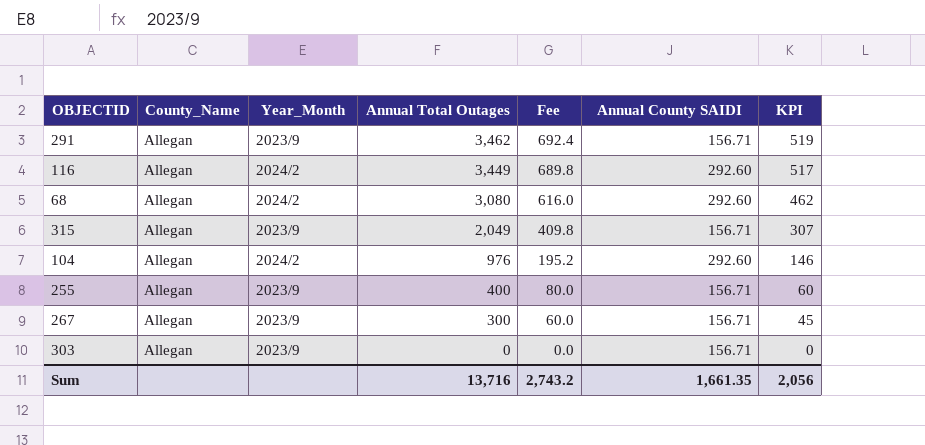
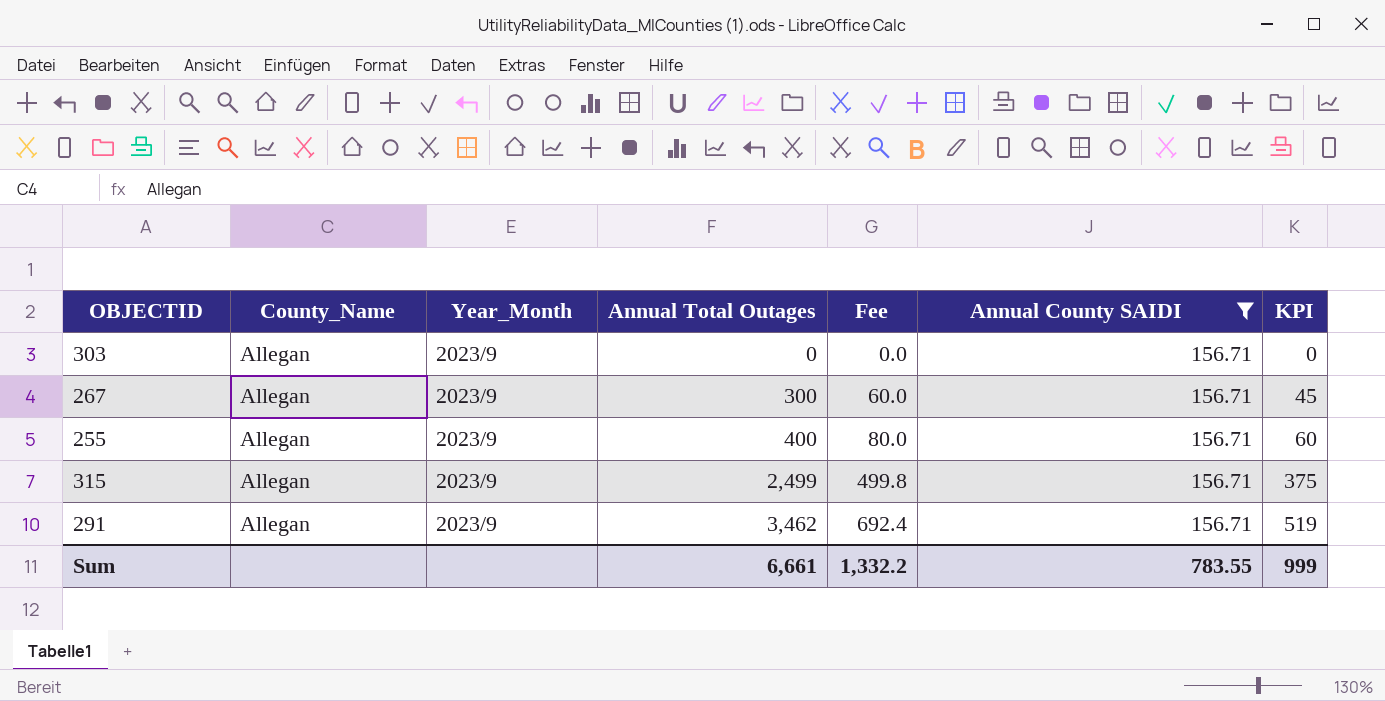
filter: none -> Annual County SAIDI = 156.71
row order: Annual Total Outages descending -> Annual Total Outages ascending
315 | Annual Total Outages: 2,049 -> 2,499
315 | Fee: 409.8 -> 499.8
315 | KPI: 307 -> 375
Sum | Annual Total Outages: 13,716 -> 6,661
Sum | Fee: 2,743.2 -> 1,332.2
Sum | Annual County SAIDI: 1,661.35 -> 783.55
Sum | KPI: 2,056 -> 999

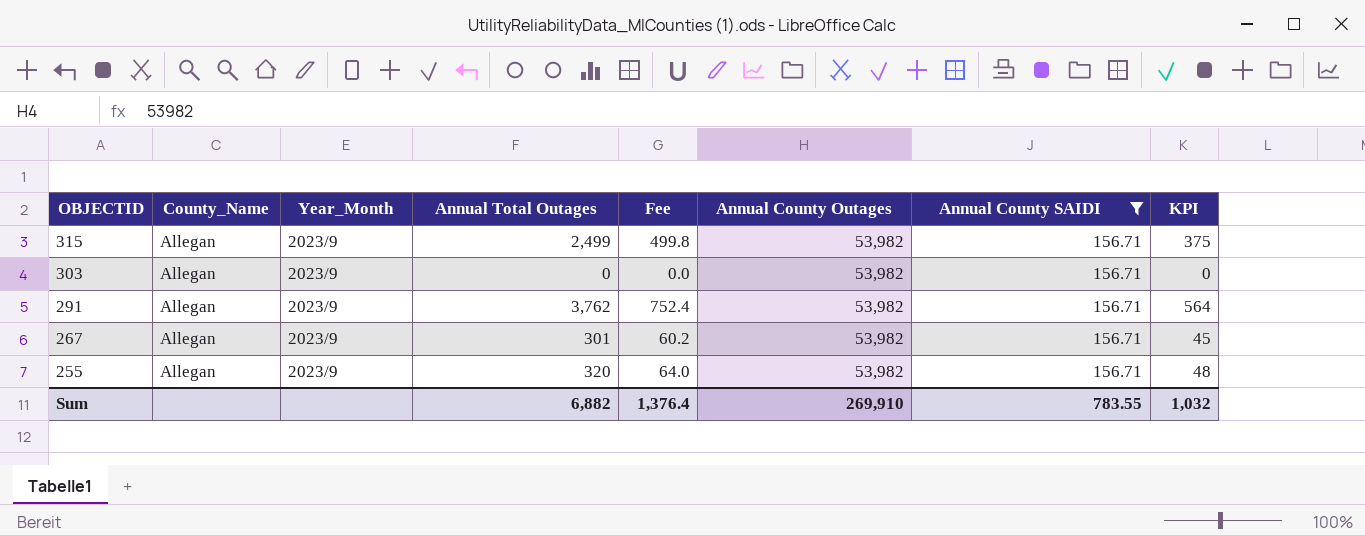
row order: Annual Total Outages ascending -> OBJECTID descending
column Annual County Outages | position: none -> 6
291 | Annual Total Outages: 3,462 -> 3,762
291 | Fee: 692.4 -> 752.4
291 | KPI: 519 -> 564
267 | Annual Total Outages: 300 -> 301
267 | Fee: 60.0 -> 60.2
255 | Annual Total Outages: 400 -> 320
255 | Fee: 80.0 -> 64.0
255 | KPI: 60 -> 48
Sum | Annual Total Outages: 6,661 -> 6,882
Sum | Fee: 1,332.2 -> 1,376.4
Sum | KPI: 999 -> 1,032

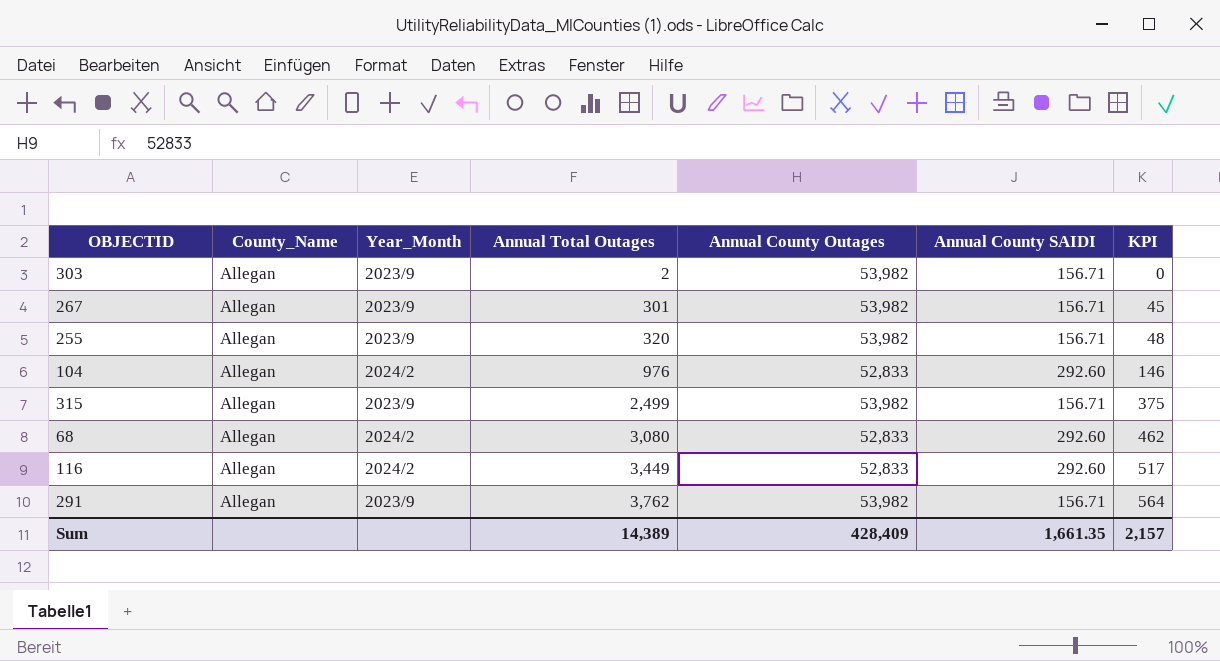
filter: Annual County SAIDI = 156.71 -> none
row order: OBJECTID descending -> Annual Total Outages ascending
column Fee | formula: [Annual Total Outages] * 0.2 -> none
303 | Annual Total Outages: 0 -> 2
Sum | Annual Total Outages: 6,882 -> 14,389
Sum | Annual County Outages: 269,910 -> 428,409
Sum | Annual County SAIDI: 783.55 -> 1,661.35
Sum | KPI: 1,032 -> 2,157

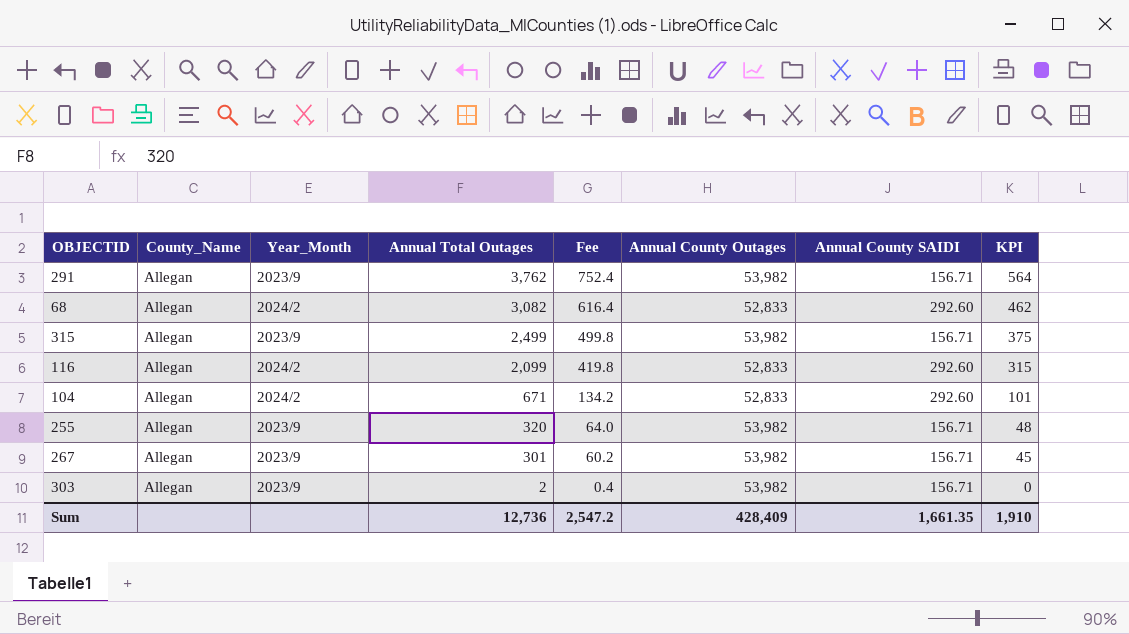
row order: Annual Total Outages ascending -> Annual Total Outages descending
column Fee | formula: none -> [Annual Total Outages] * 0.2
68 | Annual Total Outages: 3,080 -> 3,082
116 | Annual Total Outages: 3,449 -> 2,099
116 | KPI: 517 -> 315
104 | Annual Total Outages: 976 -> 671
104 | KPI: 146 -> 101
Sum | Annual Total Outages: 14,389 -> 12,736
Sum | KPI: 2,157 -> 1,910

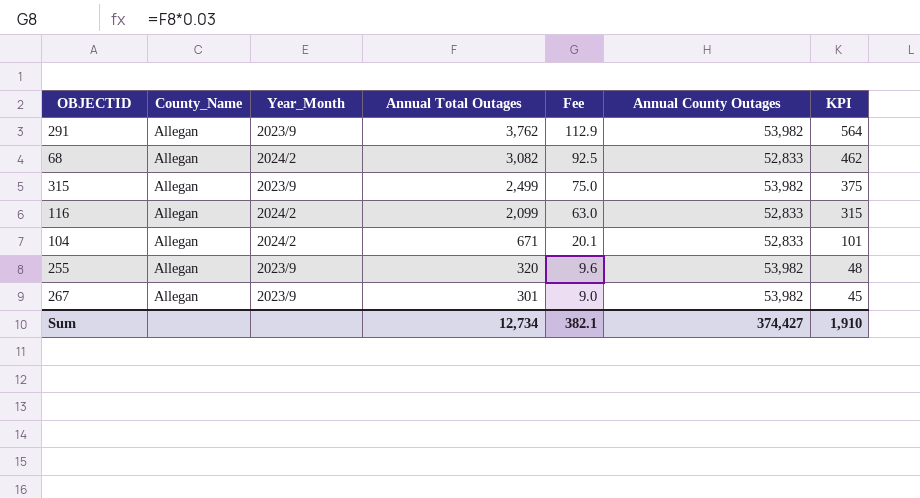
column Annual County SAIDI | position: 7 -> none
column Fee | formula: [Annual Total Outages] * 0.2 -> [Annual Total Outages] * 0.03
row 303: Allegan | 2023/9 | 2 | 0.4 | 53,982 | 156.71 | 0 -> none
Sum | Annual Total Outages: 12,736 -> 12,734
Sum | Fee: 2,547.2 -> 382.1
Sum | Annual County Outages: 428,409 -> 374,427

